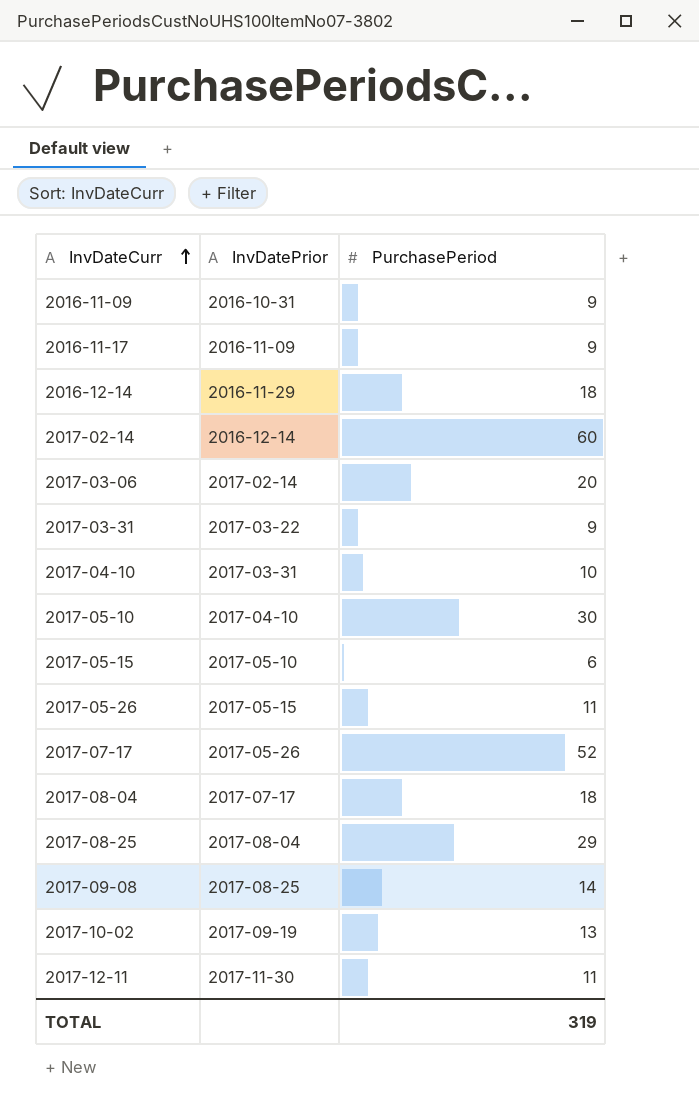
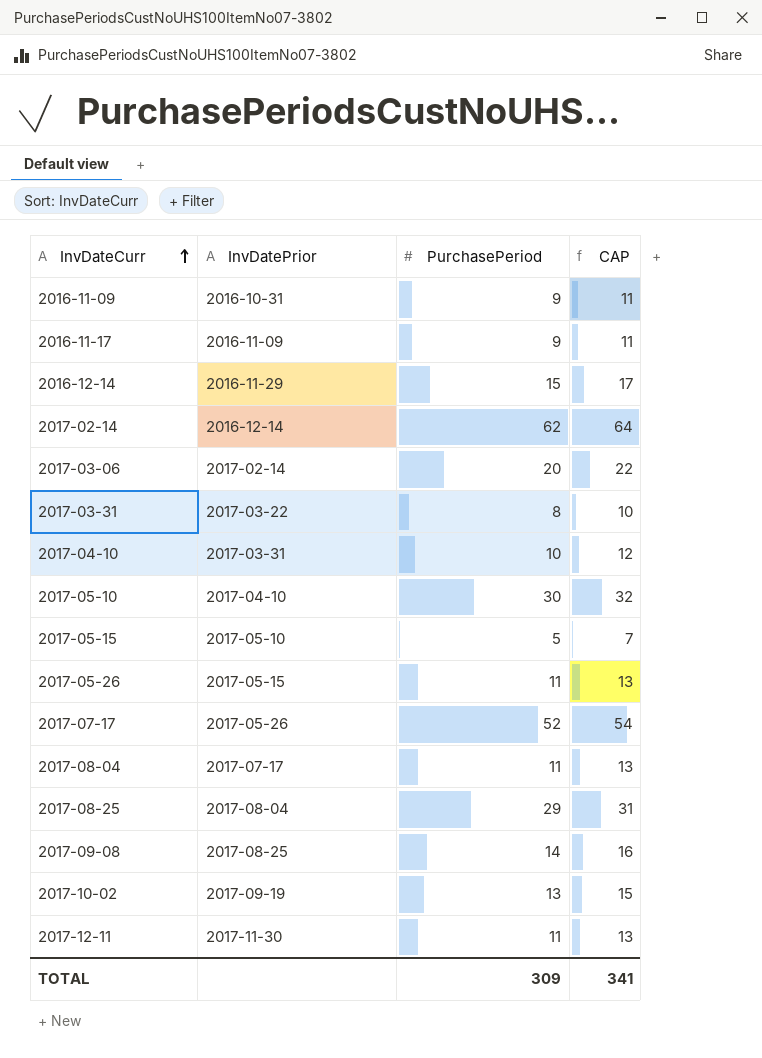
column CAP | formula: none -> [PurchasePeriod] + 2
2016-12-14 | PurchasePeriod: 18 -> 15
2017-02-14 | PurchasePeriod: 60 -> 62
2017-03-31 | PurchasePeriod: 9 -> 8
2017-05-15 | PurchasePeriod: 6 -> 5
2017-08-04 | PurchasePeriod: 18 -> 11
TOTAL | PurchasePeriod: 319 -> 309

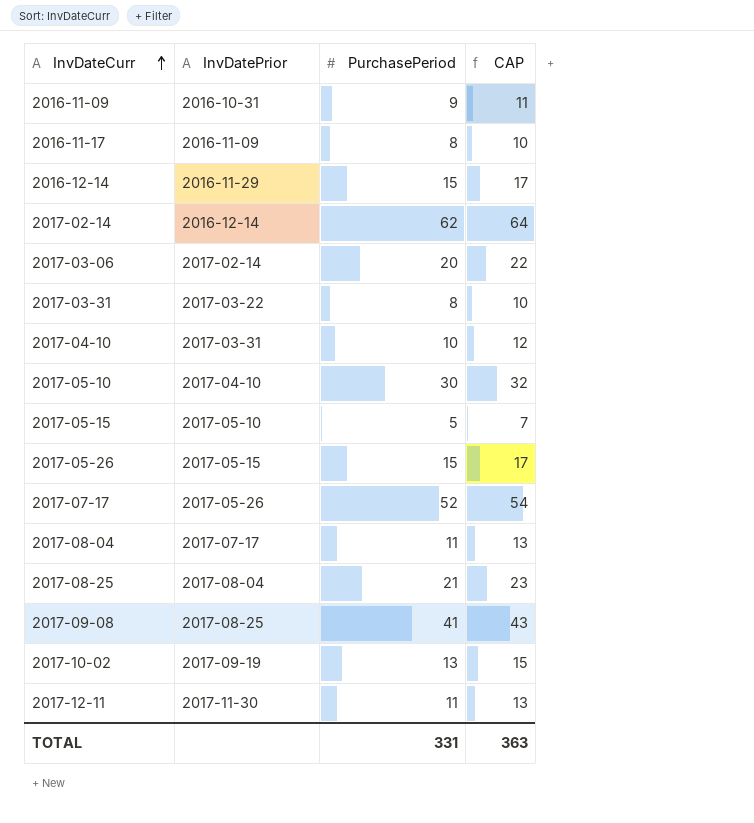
2016-11-17 | PurchasePeriod: 9 -> 8
2016-11-17 | CAP: 11 -> 10
2017-05-26 | PurchasePeriod: 11 -> 15
2017-05-26 | CAP: 13 -> 17
2017-08-25 | PurchasePeriod: 29 -> 21
2017-08-25 | CAP: 31 -> 23
2017-09-08 | PurchasePeriod: 14 -> 41
2017-09-08 | CAP: 16 -> 43
TOTAL | PurchasePeriod: 309 -> 331
TOTAL | CAP: 341 -> 363

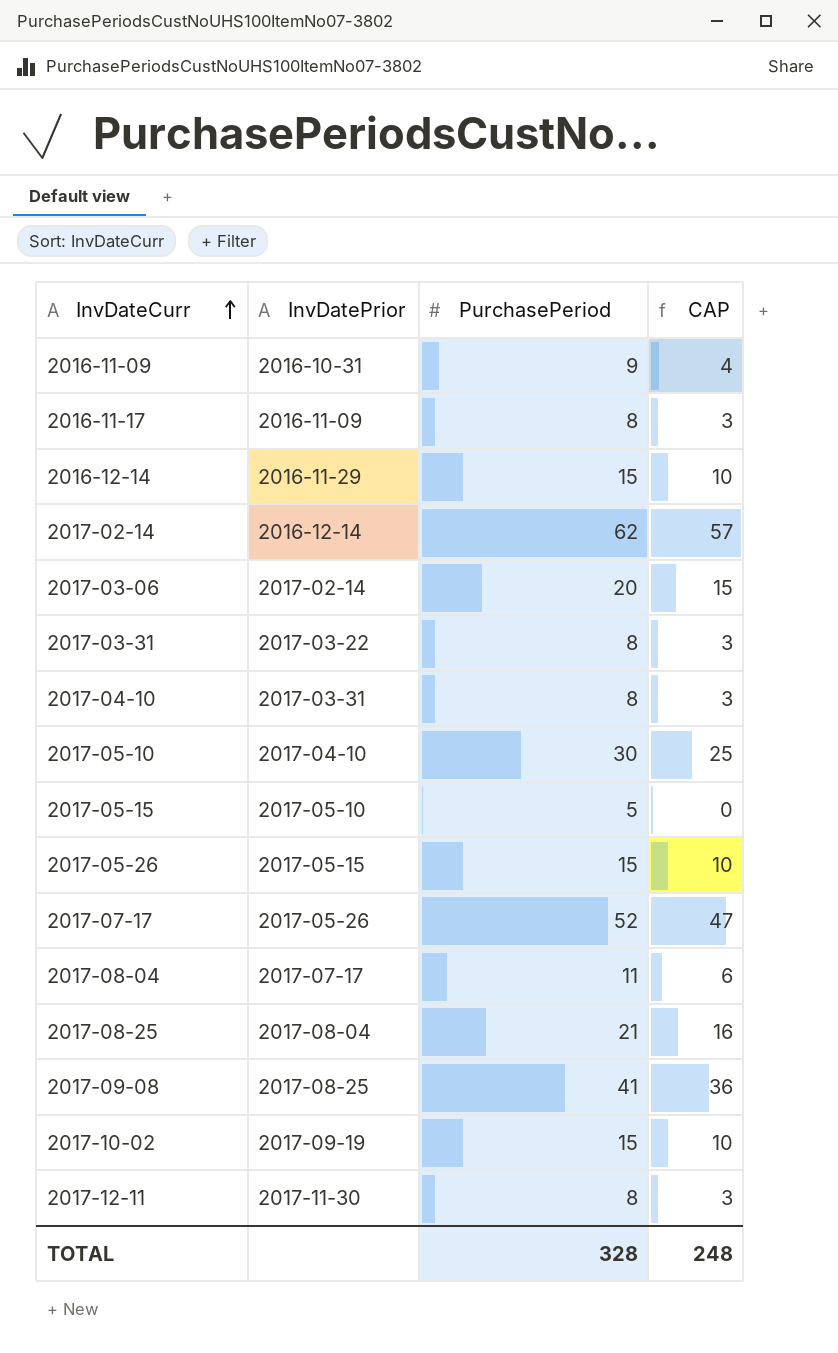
column CAP | formula: [PurchasePeriod] + 2 -> [PurchasePeriod] - 5
2017-04-10 | PurchasePeriod: 10 -> 8
2017-10-02 | PurchasePeriod: 13 -> 15
2017-12-11 | PurchasePeriod: 11 -> 8
TOTAL | PurchasePeriod: 331 -> 328
TOTAL | CAP: 363 -> 248

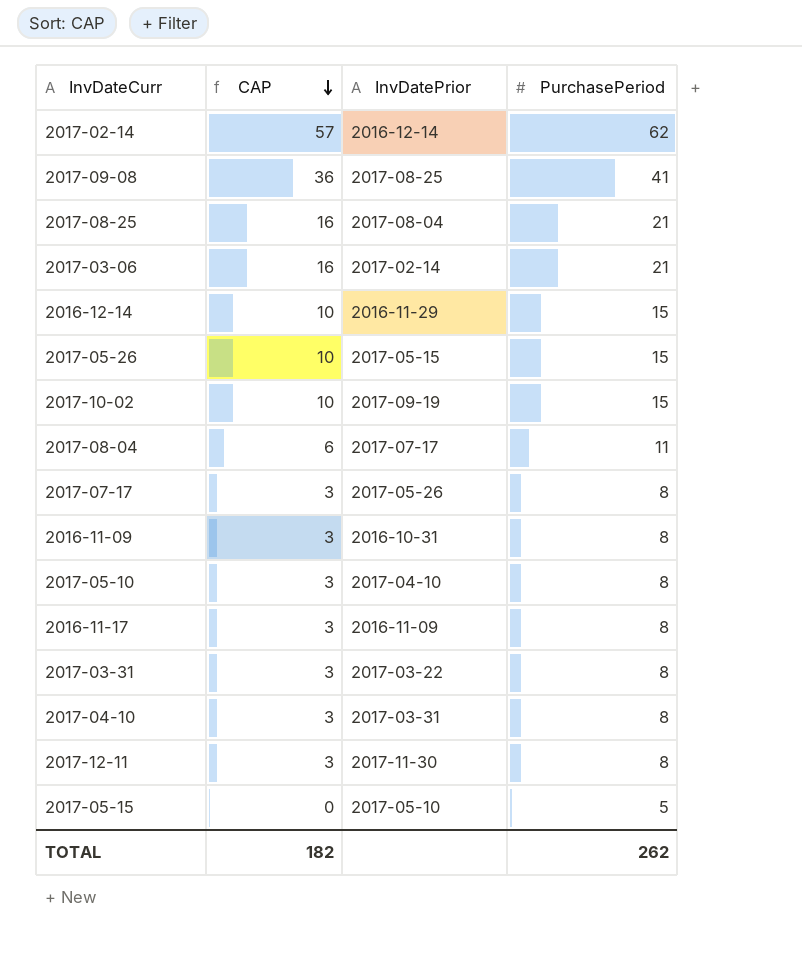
row order: InvDateCurr ascending -> CAP descending
column CAP | position: 4 -> 2
2017-03-06 | CAP: 15 -> 16
2017-03-06 | PurchasePeriod: 20 -> 21
2017-07-17 | CAP: 47 -> 3
2017-07-17 | PurchasePeriod: 52 -> 8
2016-11-09 | CAP: 4 -> 3
2016-11-09 | PurchasePeriod: 9 -> 8
2017-05-10 | CAP: 25 -> 3
2017-05-10 | PurchasePeriod: 30 -> 8
TOTAL | CAP: 248 -> 182
TOTAL | PurchasePeriod: 328 -> 262

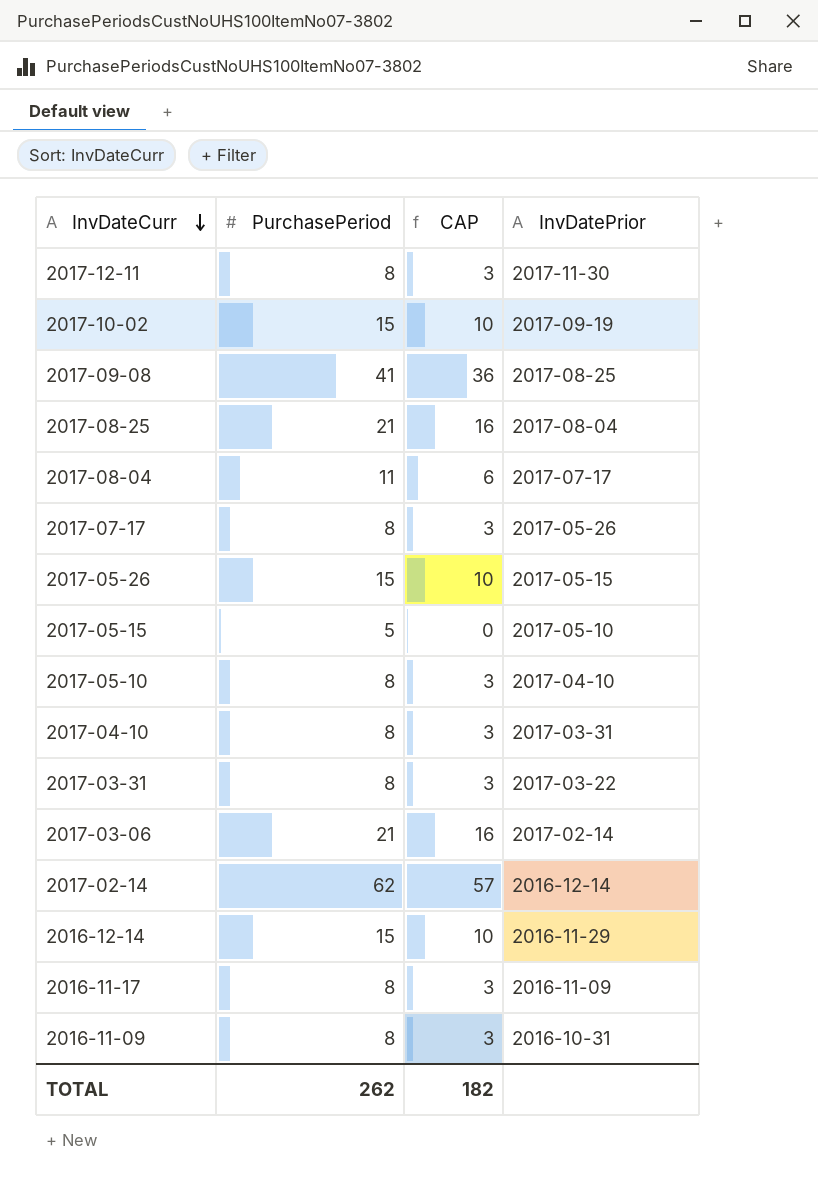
row order: CAP descending -> InvDateCurr descending
column PurchasePeriod | position: 4 -> 2

